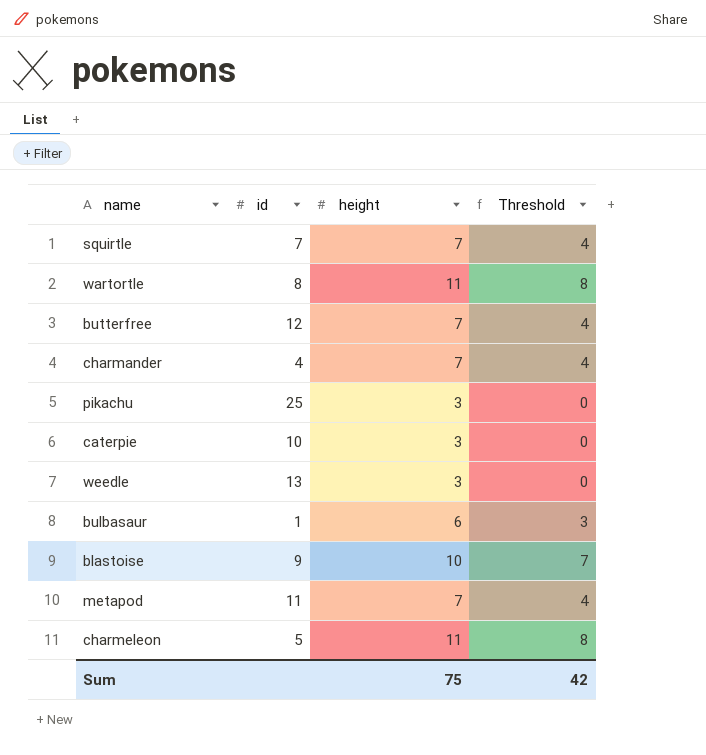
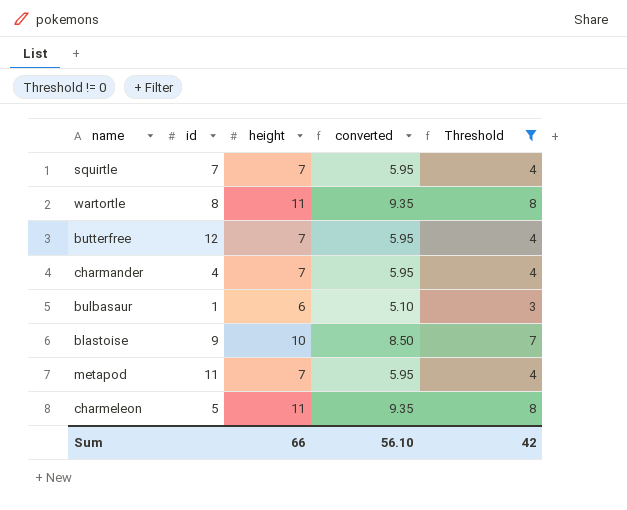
filter: none -> Threshold != 0
column converted | formula: none -> [height] * 0.85
Sum | height: 75 -> 66

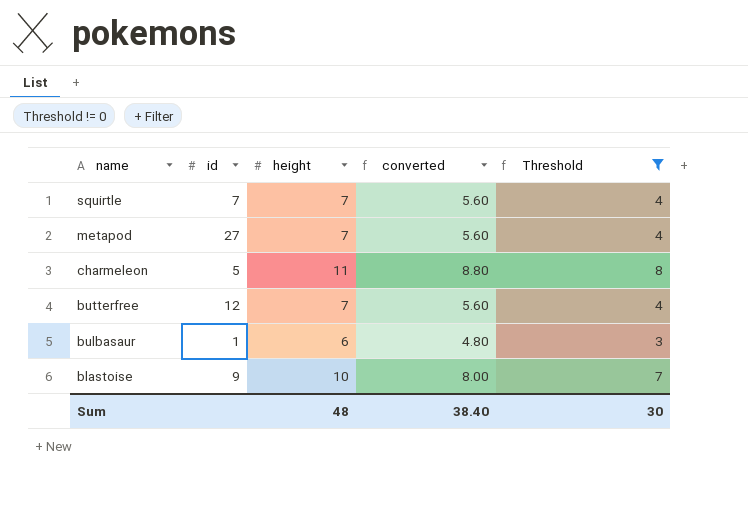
row order: none -> name descending
column converted | formula: [height] * 0.85 -> [height] * 0.8
row wartortle: 8 | 11 | 9.35 | 8 -> none
row charmander: 4 | 7 | 5.95 | 4 -> none
metapod | id: 11 -> 27
Sum | height: 66 -> 48
Sum | converted: 56.10 -> 38.40
Sum | Threshold: 42 -> 30

